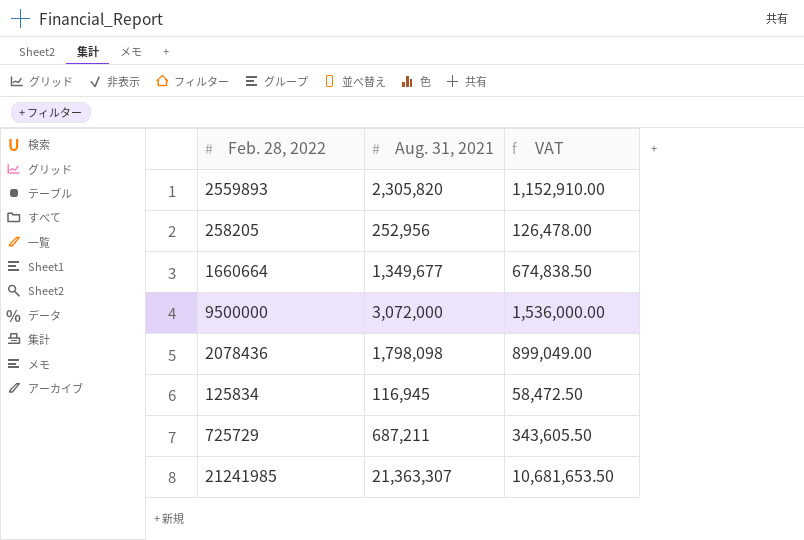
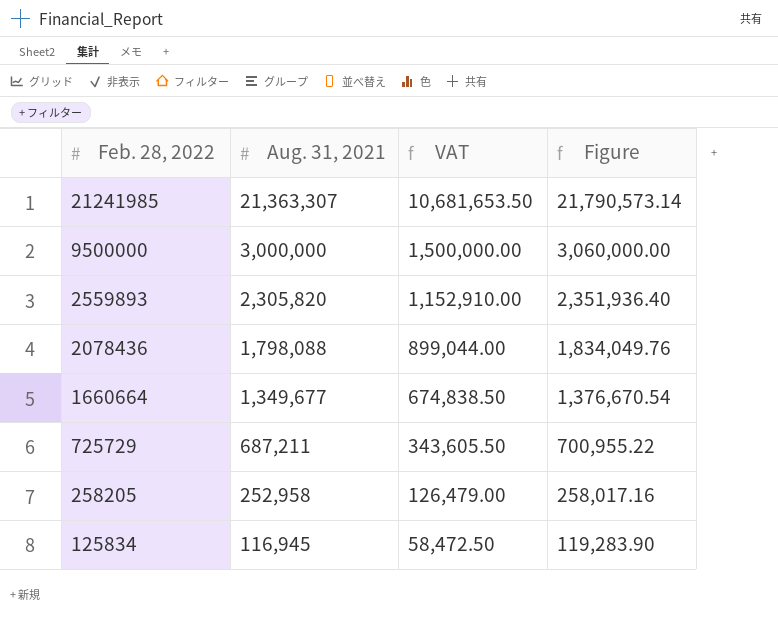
row order: none -> Feb. 28, 2022 descending
column Figure | formula: none -> [Aug. 31, 2021] * 1.02
9500000 | Aug. 31, 2021: 3,072,000 -> 3,000,000
9500000 | VAT: 1,536,000.00 -> 1,500,000.00
2078436 | Aug. 31, 2021: 1,798,098 -> 1,798,088
2078436 | VAT: 899,049.00 -> 899,044.00
258205 | Aug. 31, 2021: 252,956 -> 252,958
258205 | VAT: 126,478.00 -> 126,479.00

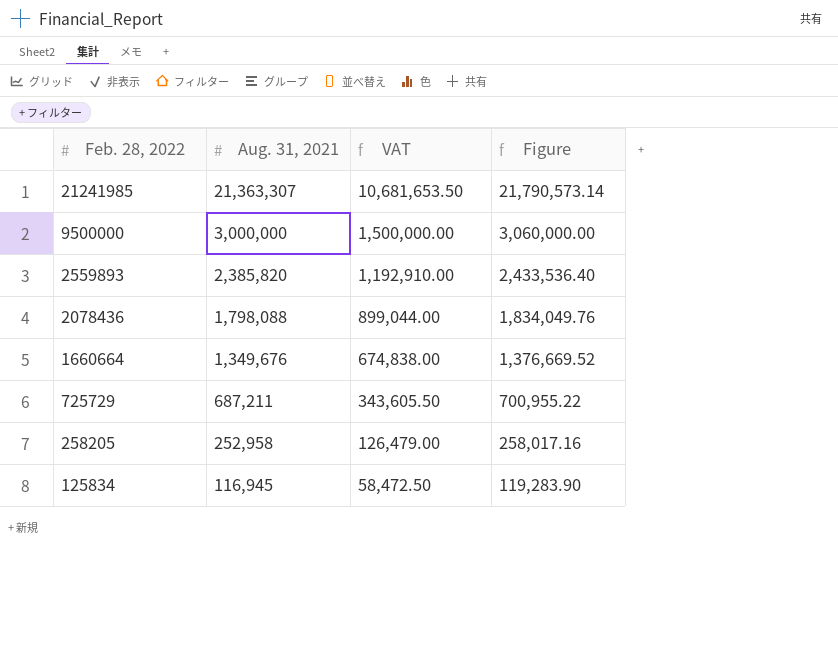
2559893 | Aug. 31, 2021: 2,305,820 -> 2,385,820
2559893 | VAT: 1,152,910.00 -> 1,192,910.00
2559893 | Figure: 2,351,936.40 -> 2,433,536.40
1660664 | Aug. 31, 2021: 1,349,677 -> 1,349,676
1660664 | VAT: 674,838.50 -> 674,838.00
1660664 | Figure: 1,376,670.54 -> 1,376,669.52

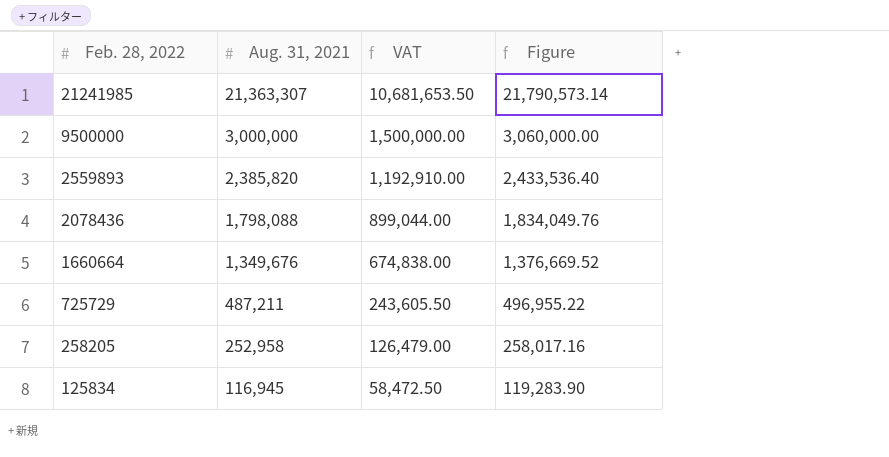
725729 | Aug. 31, 2021: 687,211 -> 487,211
725729 | VAT: 343,605.50 -> 243,605.50
725729 | Figure: 700,955.22 -> 496,955.22

